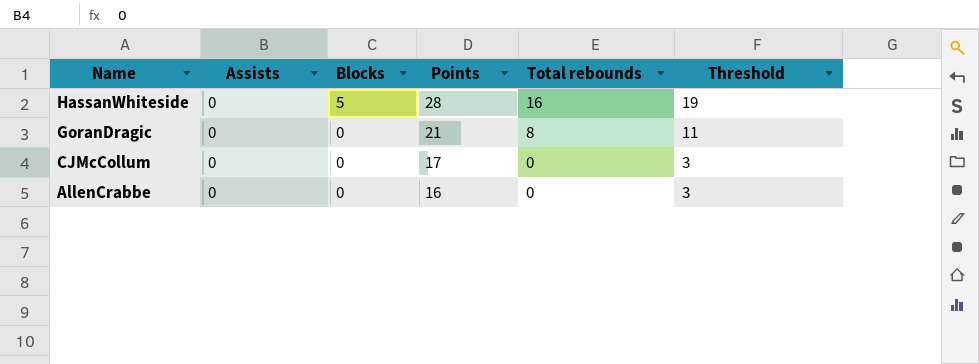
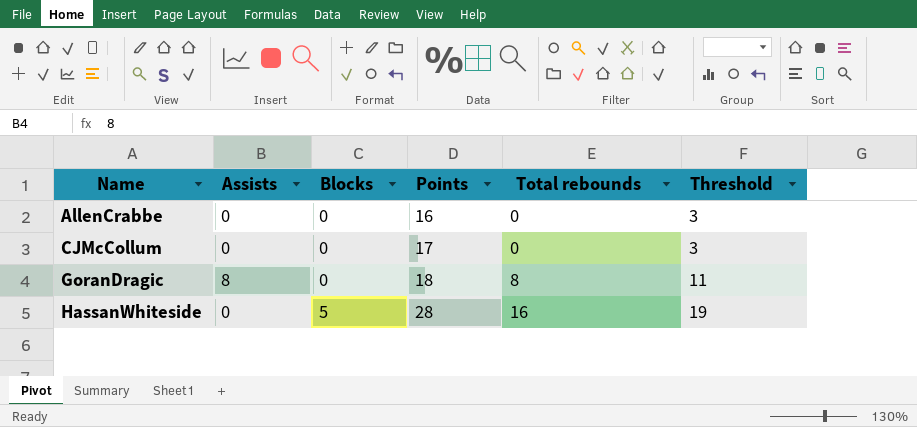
row order: Name descending -> Name ascending
GoranDragic | Assists: 0 -> 8
GoranDragic | Points: 21 -> 18

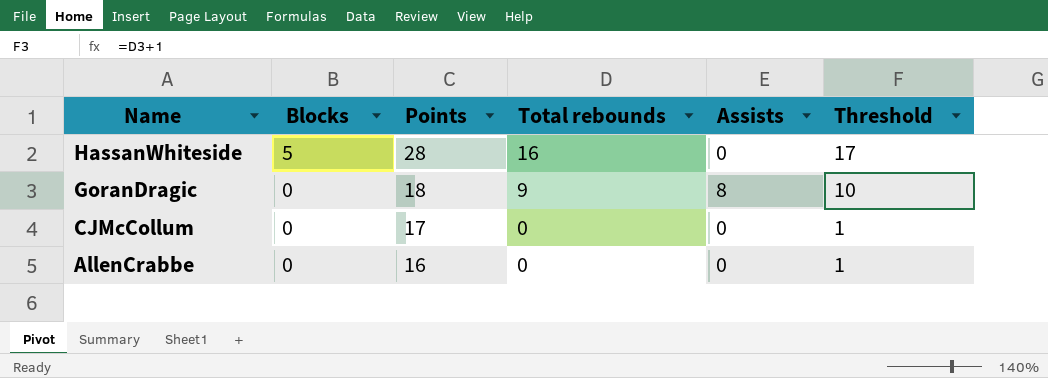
row order: Name ascending -> Name descending
column Assists | position: 2 -> 5
column Threshold | formula: [Total rebounds] + 3 -> [Total rebounds] + 1
GoranDragic | Total rebounds: 8 -> 9

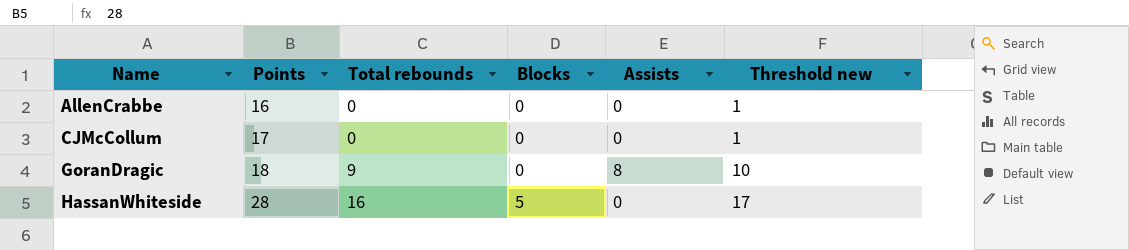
row order: Name descending -> Name ascending
column Blocks | position: 2 -> 4
column name: Threshold -> Threshold new

